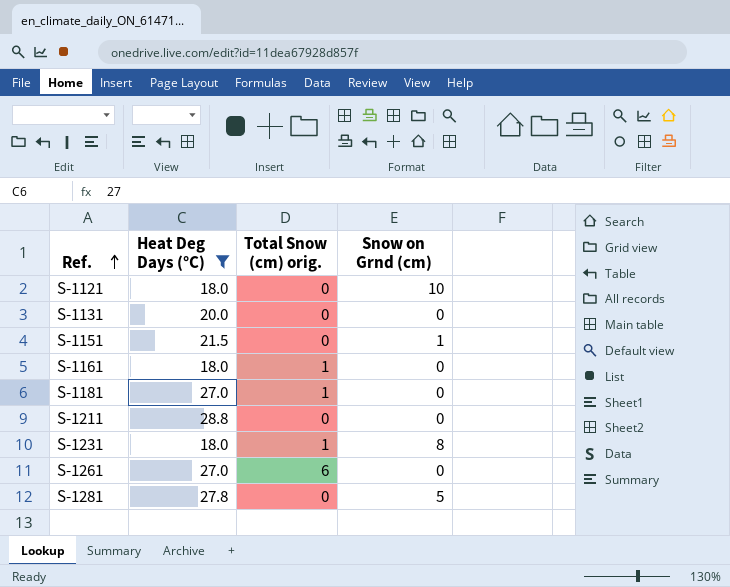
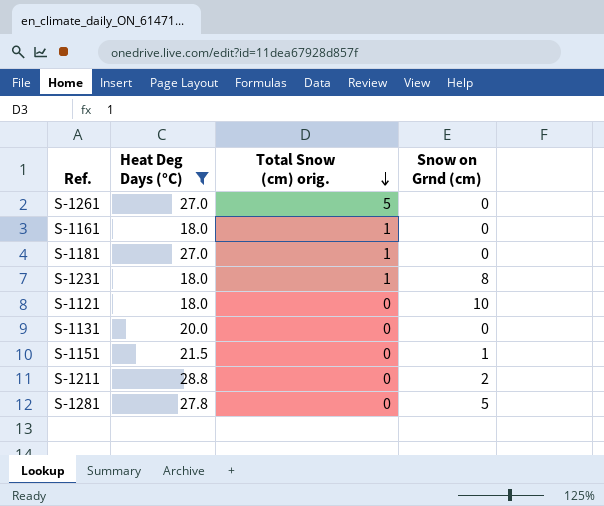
row order: Ref. ascending -> Total Snow (cm) orig. descending
S-1261 | Total Snow (cm) orig.: 6 -> 5
S-1211 | Snow on Grnd (cm): 0 -> 2

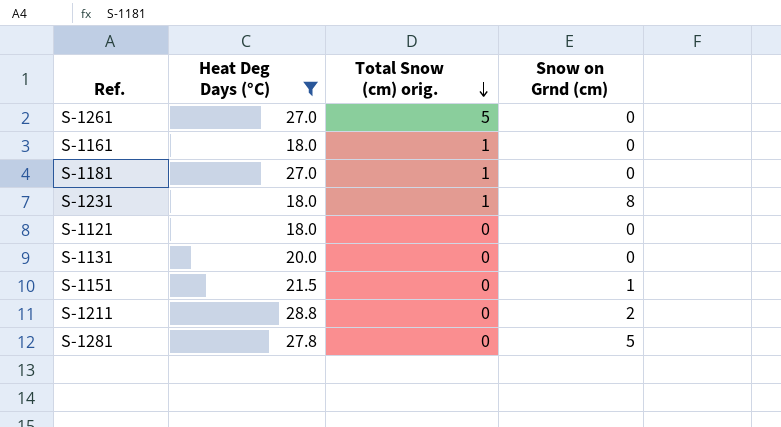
S-1121 | Snow on Grnd (cm): 10 -> 0

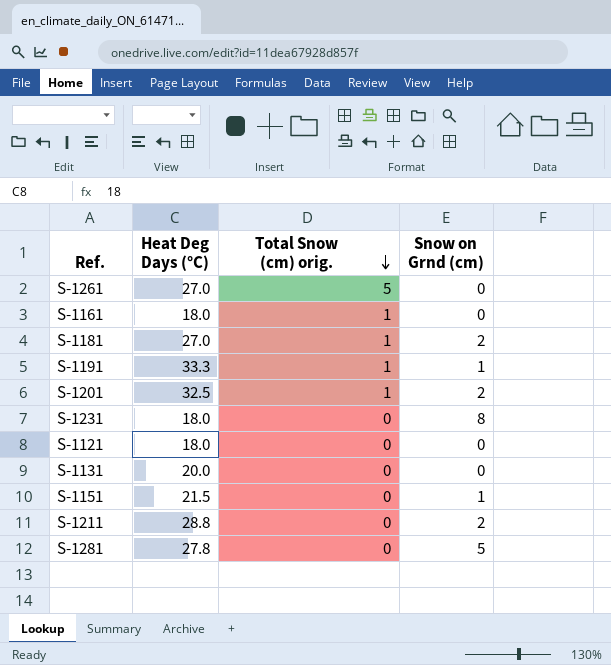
filter: Heat Deg Days (°C) <= 28.8 -> none
S-1181 | Snow on Grnd (cm): 0 -> 2
S-1231 | Total Snow (cm) orig.: 1 -> 0

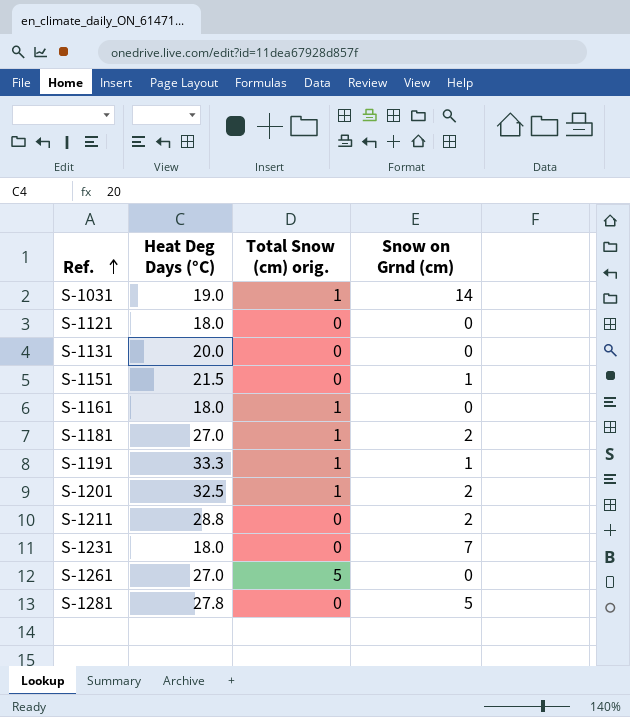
row order: Total Snow (cm) orig. descending -> Ref. ascending
row S-1031: none -> 19.0 | 1 | 14
S-1231 | Snow on Grnd (cm): 8 -> 7

